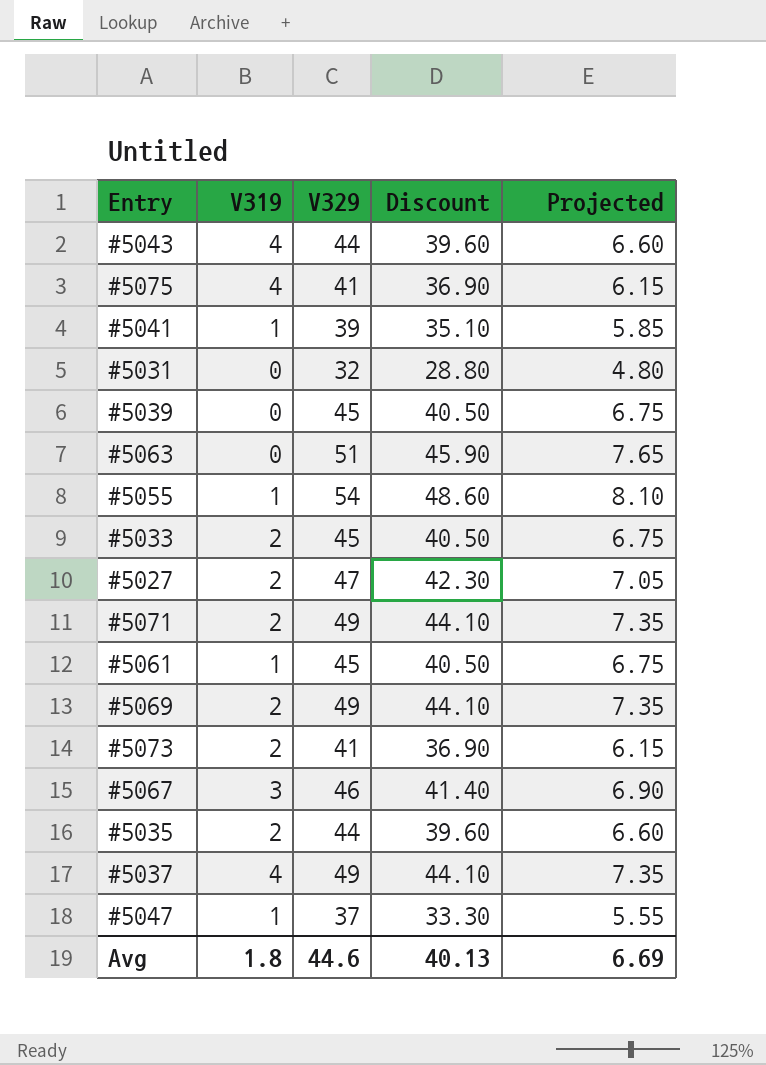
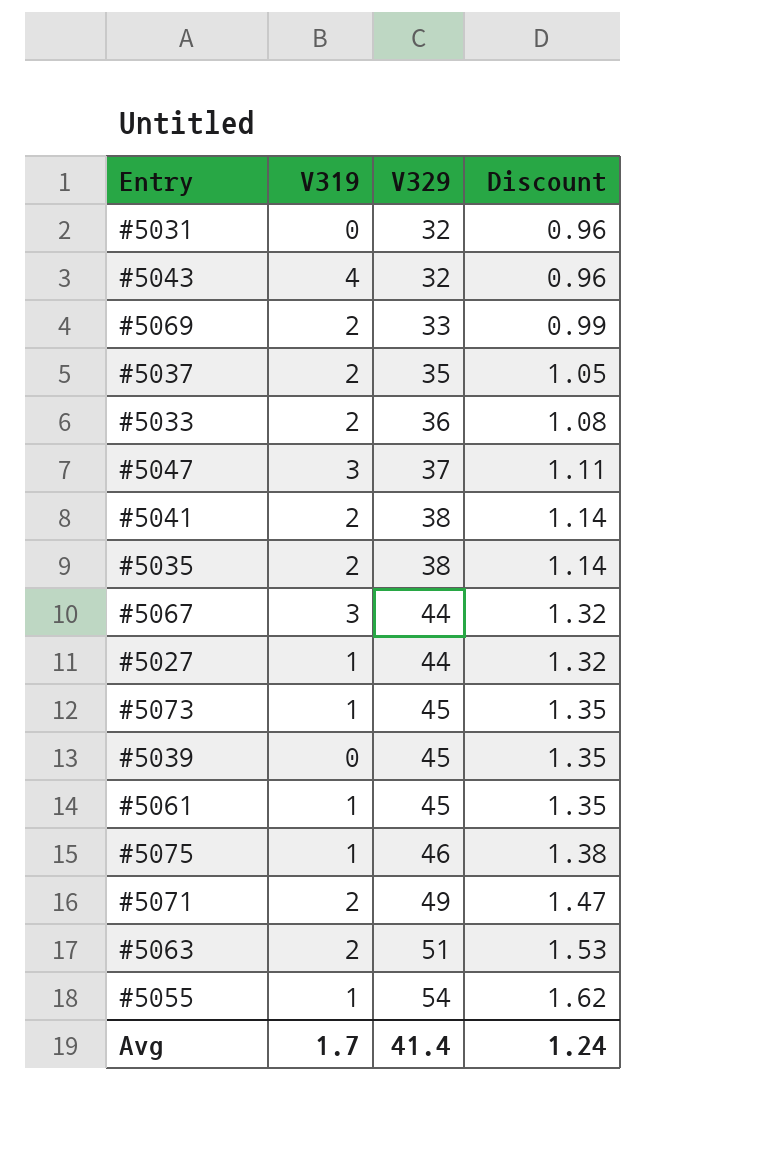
row order: none -> V329 ascending
column Projected | formula: [V329] * 0.15 -> none
column Discount | formula: [V329] * 0.9 -> [V329] * 0.03
#5043 | V329: 44 -> 32
#5069 | V329: 49 -> 33
#5037 | V319: 4 -> 2
#5037 | V329: 49 -> 35
#5033 | V329: 45 -> 36
#5047 | V319: 1 -> 3
#5041 | V319: 1 -> 2
#5041 | V329: 39 -> 38
#5035 | V329: 44 -> 38
#5067 | V329: 46 -> 44
#5027 | V319: 2 -> 1
#5027 | V329: 47 -> 44
#5073 | V319: 2 -> 1
#5073 | V329: 41 -> 45
#5075 | V319: 4 -> 1
#5075 | V329: 41 -> 46
#5063 | V319: 0 -> 2
Avg | V319: 1.8 -> 1.7
Avg | V329: 44.6 -> 41.4
Avg | Discount: 40.13 -> 1.24

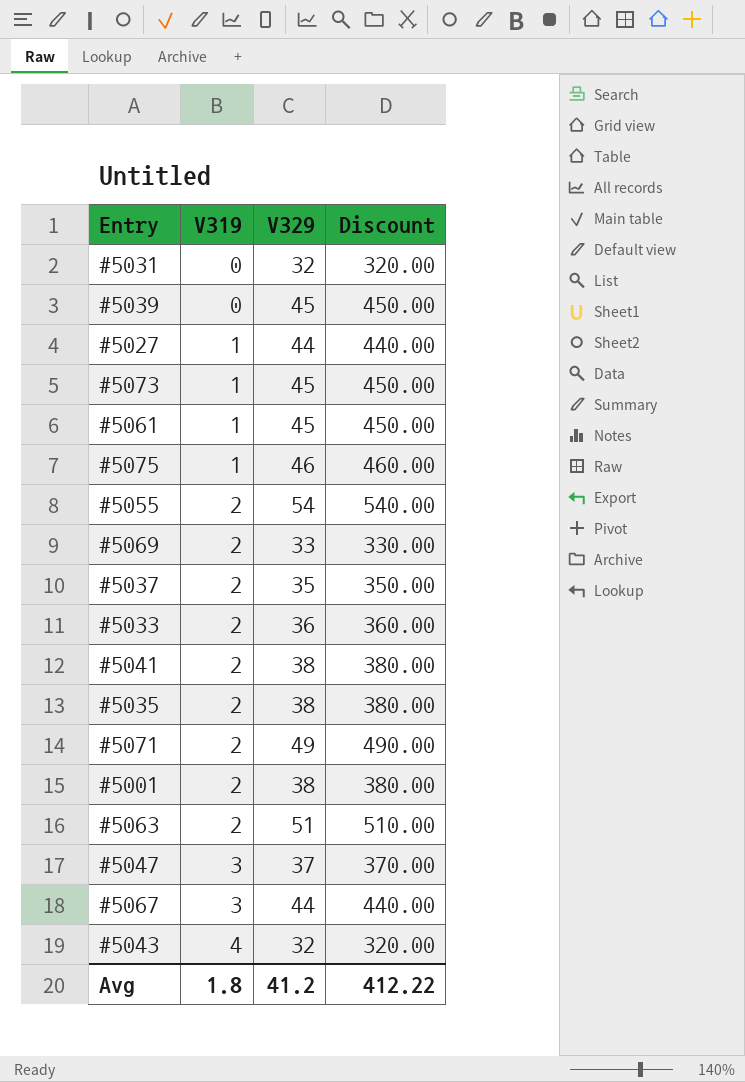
row order: V329 ascending -> V319 ascending
column Discount | formula: [V329] * 0.03 -> [V329] * 10
#5055 | V319: 1 -> 2
row #5001: none -> 2 | 38 | 380.00
Avg | V319: 1.7 -> 1.8
Avg | V329: 41.4 -> 41.2
Avg | Discount: 1.24 -> 412.22

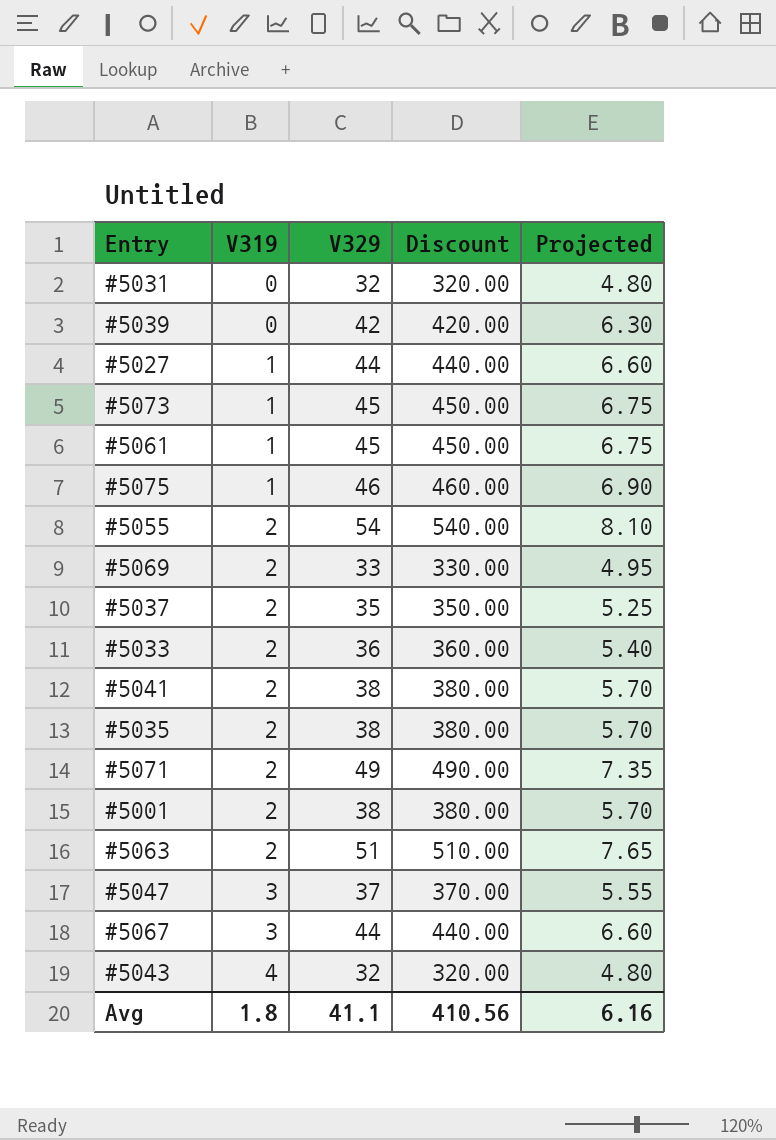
column Projected | formula: none -> [V329] * 0.15
#5039 | V329: 45 -> 42
#5039 | Discount: 450.00 -> 420.00
Avg | V329: 41.2 -> 41.1
Avg | Discount: 412.22 -> 410.56

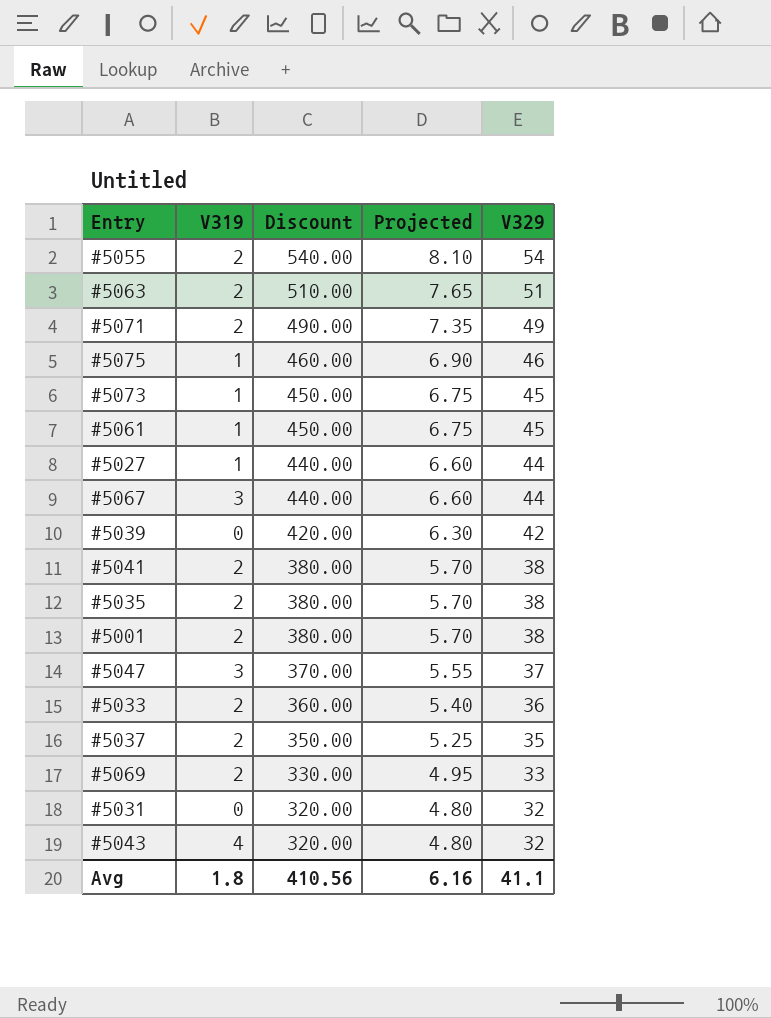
row order: V319 ascending -> Discount descending
column V329 | position: 3 -> 5

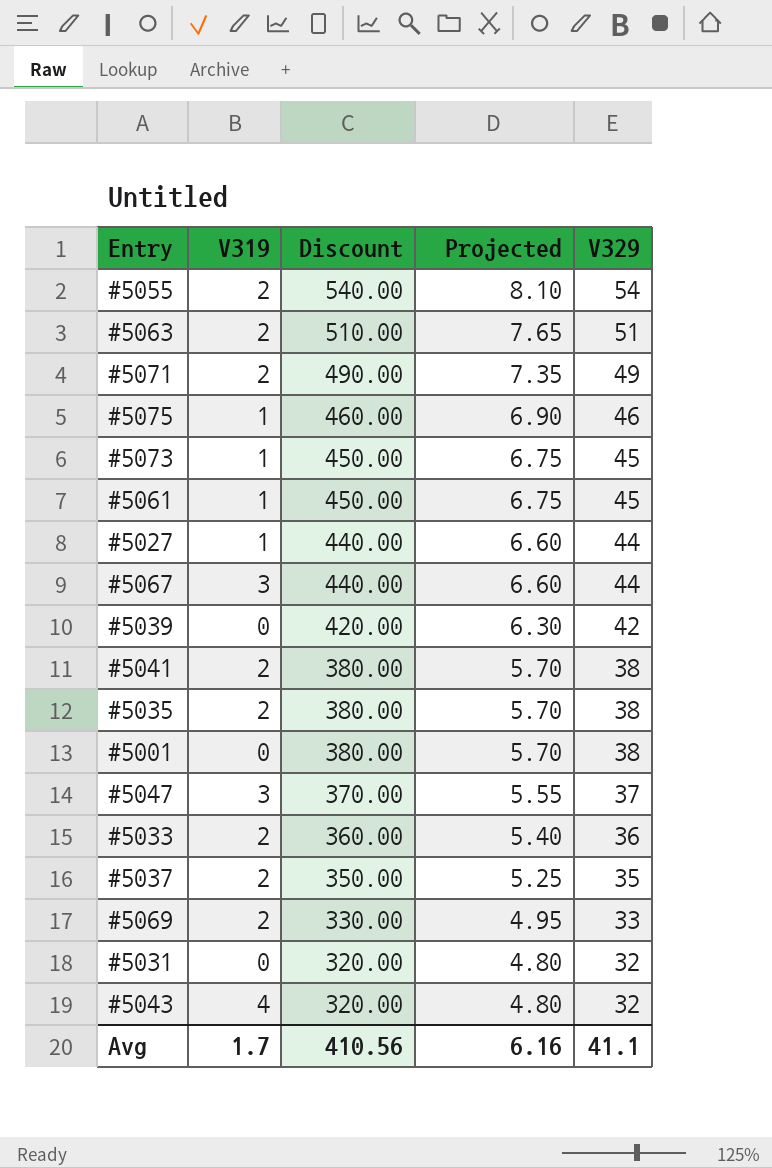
#5001 | V319: 2 -> 0
Avg | V319: 1.8 -> 1.7

